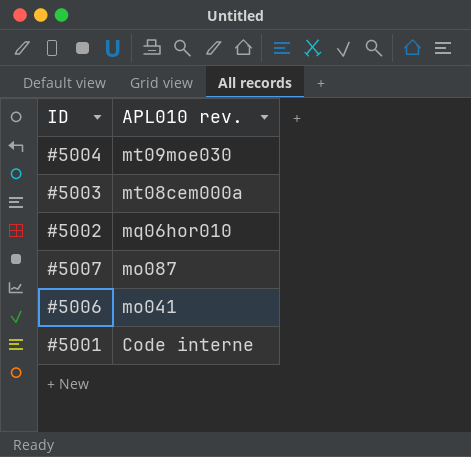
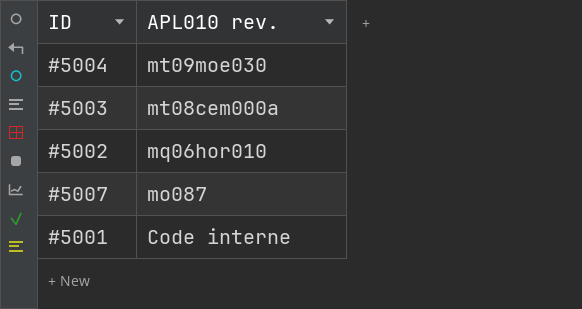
row #5006: mo041 -> none

